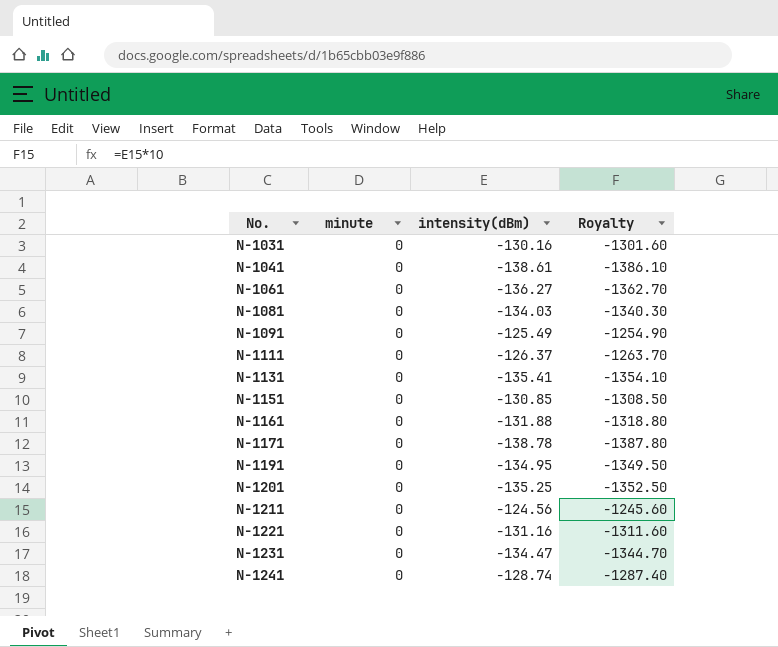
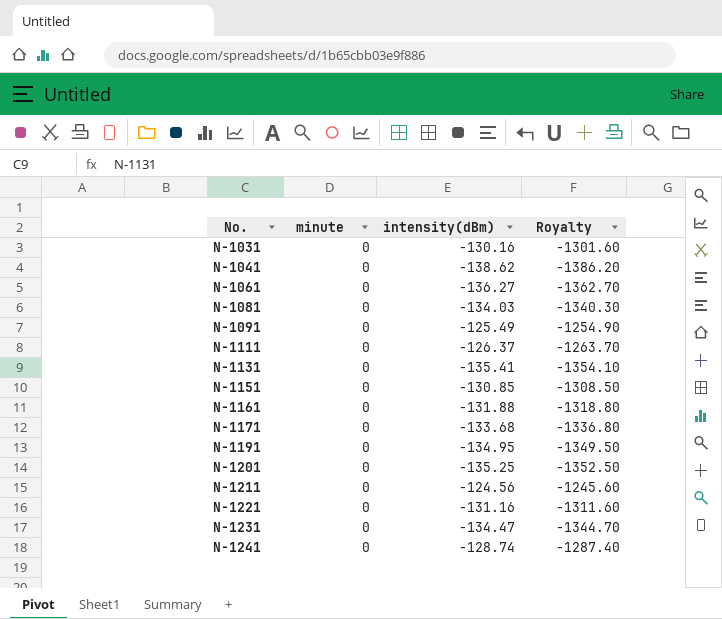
N-1041 | intensity(dBm): -138.61 -> -138.62
N-1041 | Royalty: -1386.10 -> -1386.20
N-1171 | intensity(dBm): -138.78 -> -133.68
N-1171 | Royalty: -1387.80 -> -1336.80

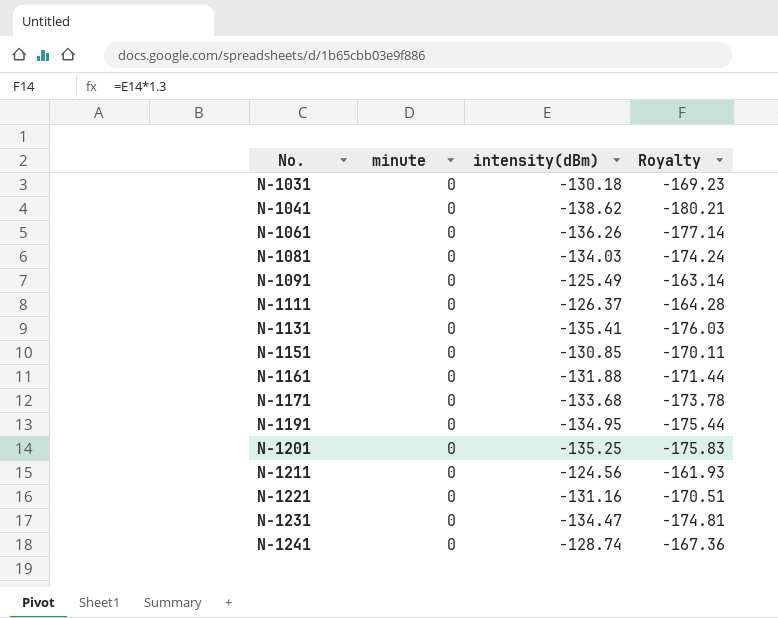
column Royalty | formula: [intensity(dBm)] * 10 -> [intensity(dBm)] * 1.3
N-1031 | intensity(dBm): -130.16 -> -130.18
N-1061 | intensity(dBm): -136.27 -> -136.26

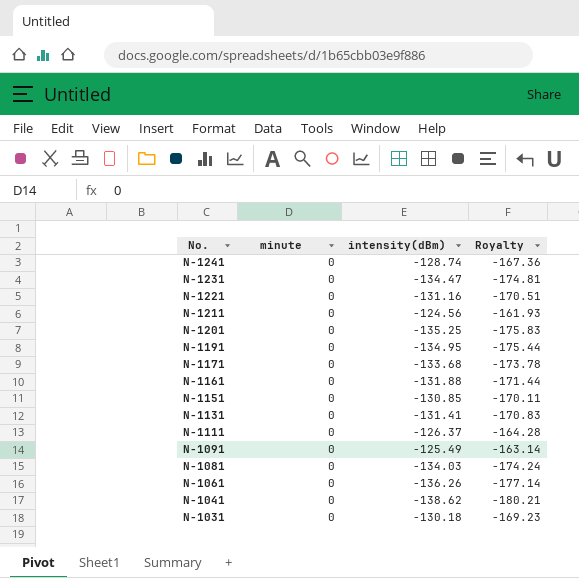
row order: No. ascending -> No. descending
N-1131 | intensity(dBm): -135.41 -> -131.41
N-1131 | Royalty: -176.03 -> -170.83

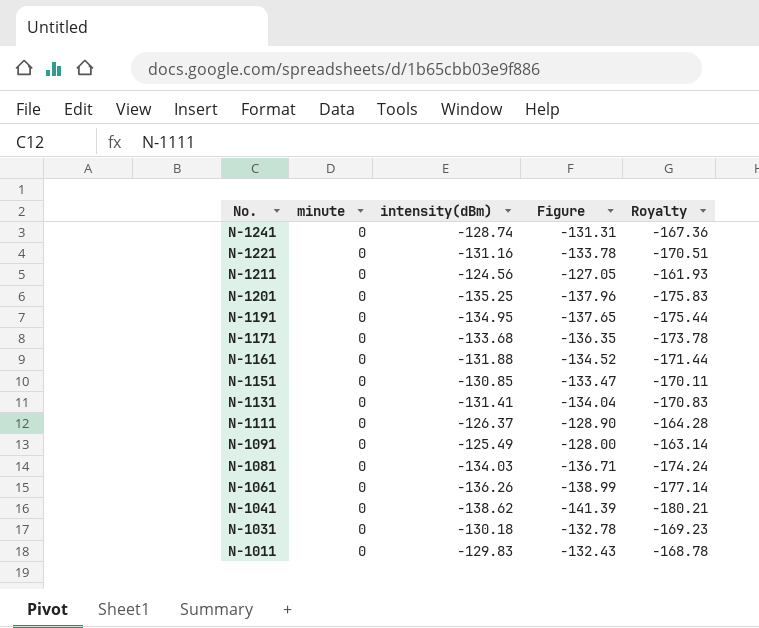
column Figure | formula: none -> [intensity(dBm)] * 1.02
row N-1231: 0 | -134.47 | -174.81 -> none
row N-1011: none -> 0 | -129.83 | -132.43 | -168.78

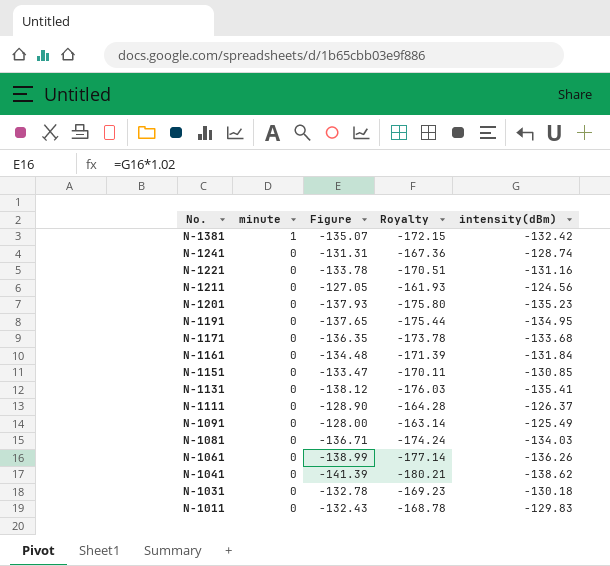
column intensity(dBm) | position: 3 -> 5
row N-1381: none -> 1 | -135.07 | -172.15 | -132.42
N-1201 | Figure: -137.96 -> -137.93
N-1201 | Royalty: -175.83 -> -175.80
N-1201 | intensity(dBm): -135.25 -> -135.23
N-1161 | Figure: -134.52 -> -134.48
N-1161 | Royalty: -171.44 -> -171.39
N-1161 | intensity(dBm): -131.88 -> -131.84
N-1131 | Figure: -134.04 -> -138.12
N-1131 | Royalty: -170.83 -> -176.03
N-1131 | intensity(dBm): -131.41 -> -135.41

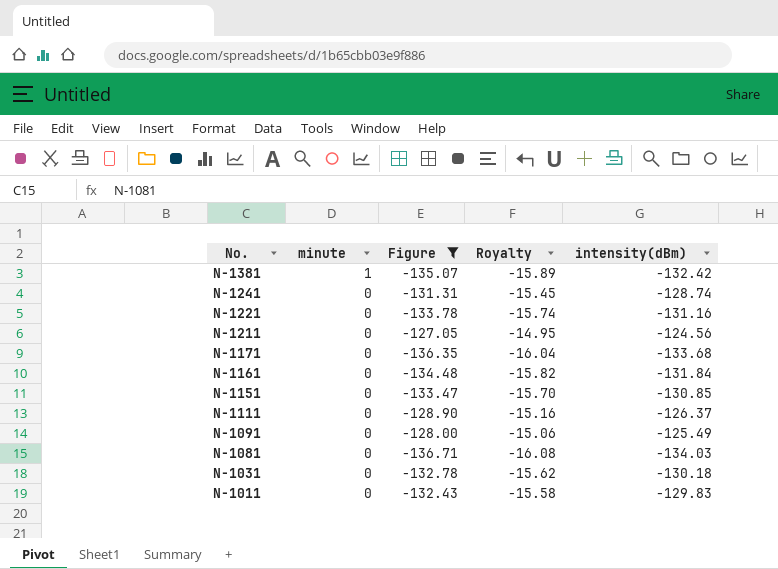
filter: none -> Figure >= -136.71
column Royalty | formula: [intensity(dBm)] * 1.3 -> [intensity(dBm)] * 0.12

